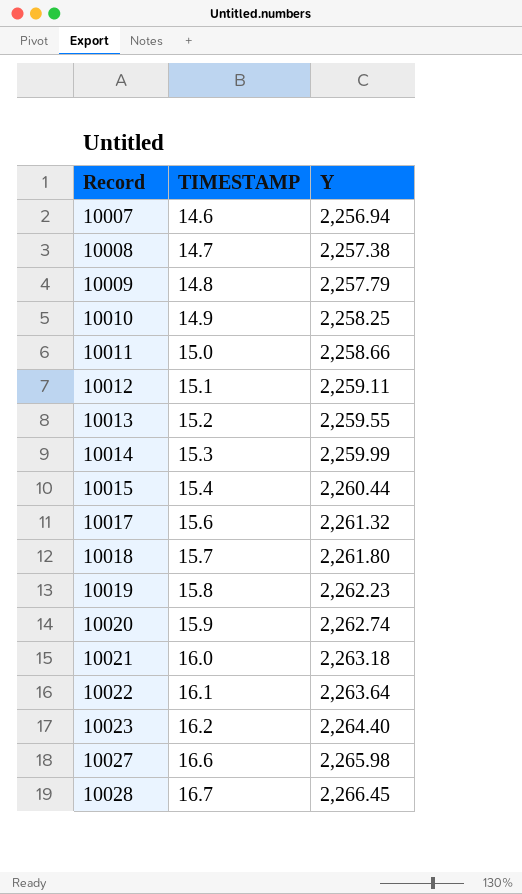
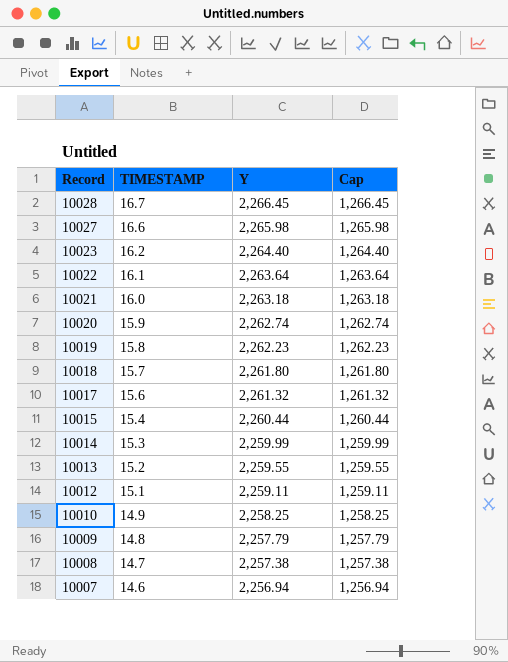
row order: Record ascending -> Record descending
column Cap | formula: none -> [Y] - 1000
row 10011: 15.0 | 2,258.66 -> none

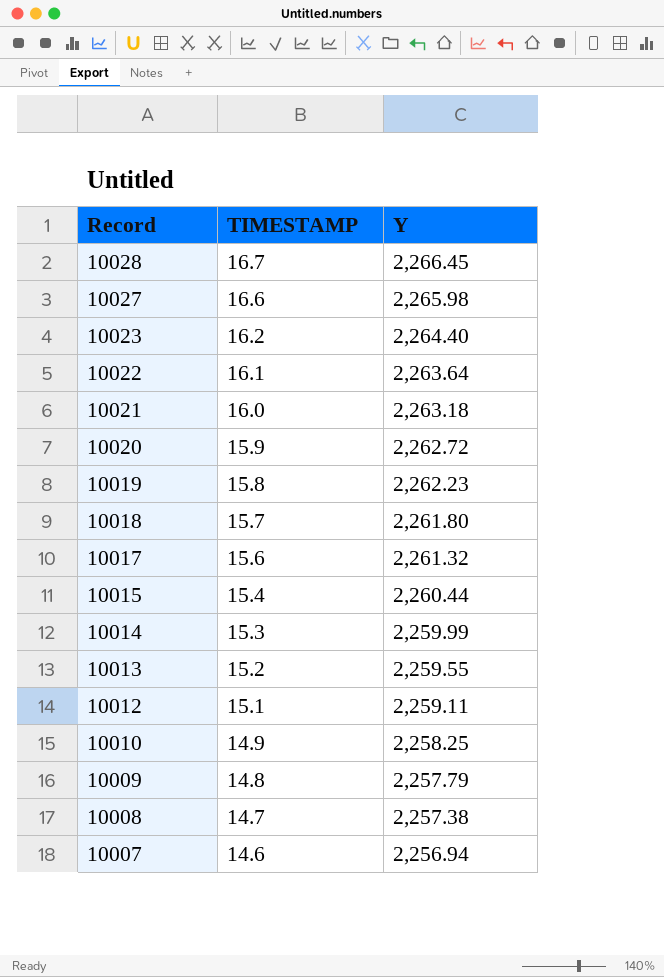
column Cap | formula: [Y] - 1000 -> none
10020 | Y: 2,262.74 -> 2,262.72

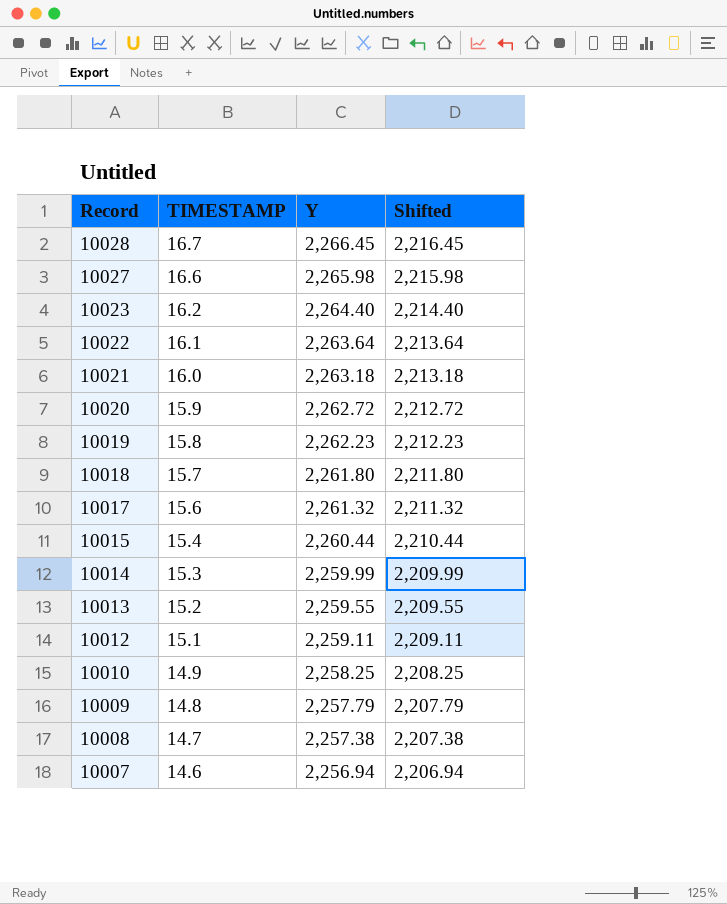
column Shifted | formula: none -> [Y] - 50

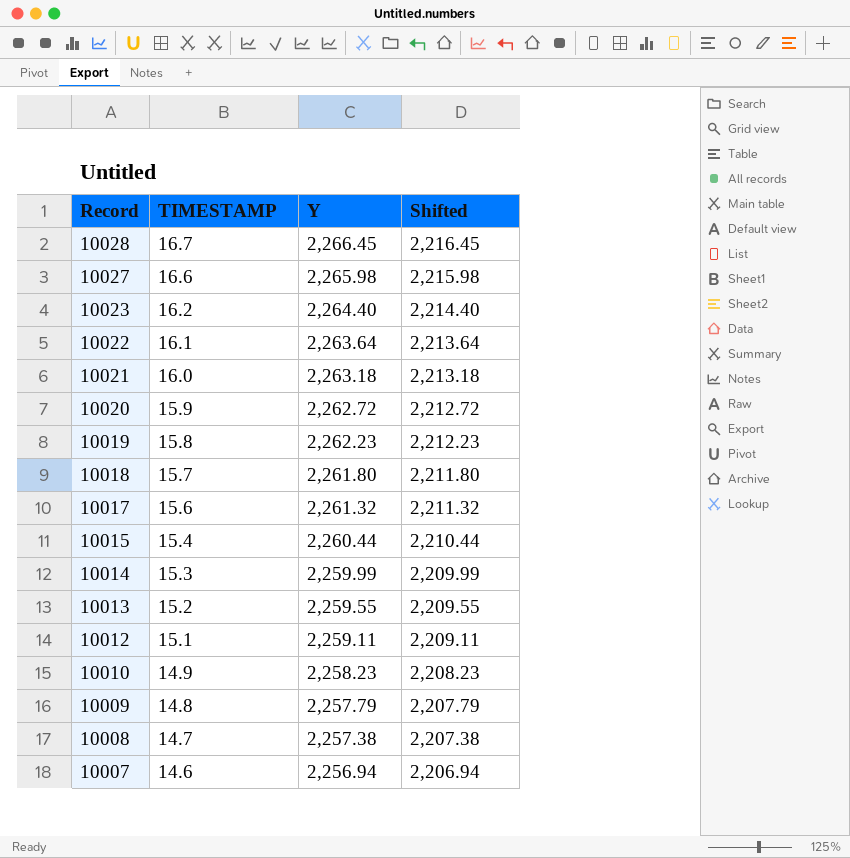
10010 | Y: 2,258.25 -> 2,258.23
10010 | Shifted: 2,208.25 -> 2,208.23

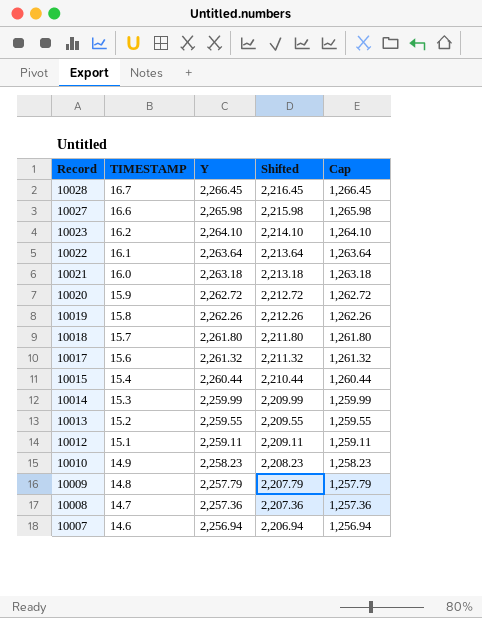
column Cap | formula: none -> [Y] - 1000
10023 | Y: 2,264.40 -> 2,264.10
10023 | Shifted: 2,214.40 -> 2,214.10
10019 | Y: 2,262.23 -> 2,262.26
10019 | Shifted: 2,212.23 -> 2,212.26
10008 | Y: 2,257.38 -> 2,257.36
10008 | Shifted: 2,207.38 -> 2,207.36

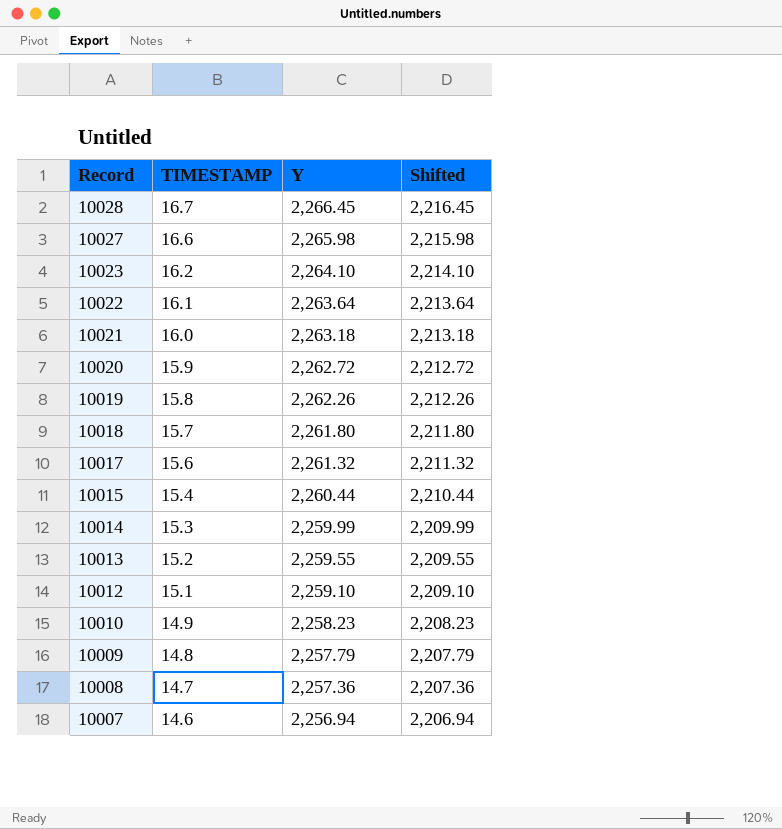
column Cap | formula: [Y] - 1000 -> none
10012 | Y: 2,259.11 -> 2,259.10
10012 | Shifted: 2,209.11 -> 2,209.10

